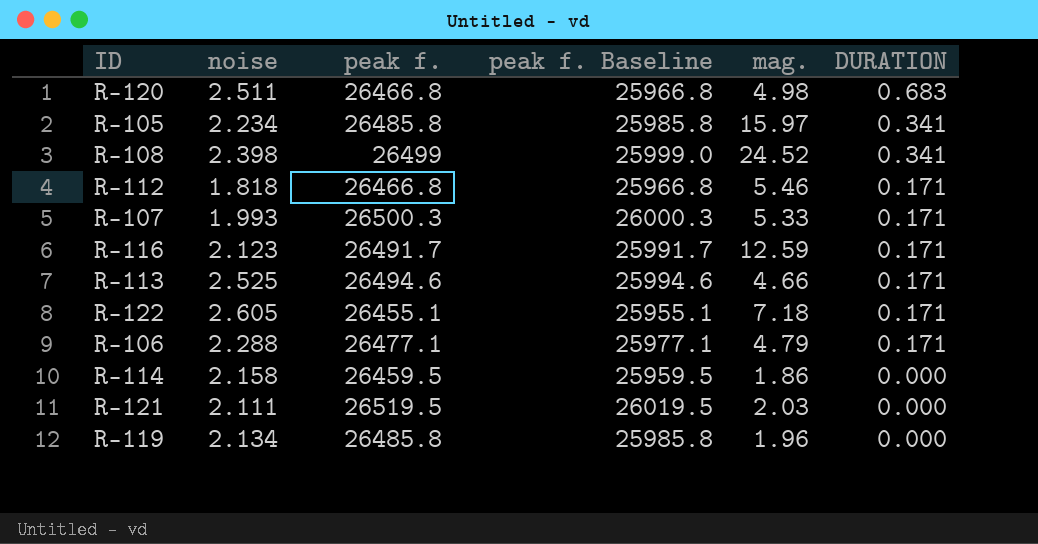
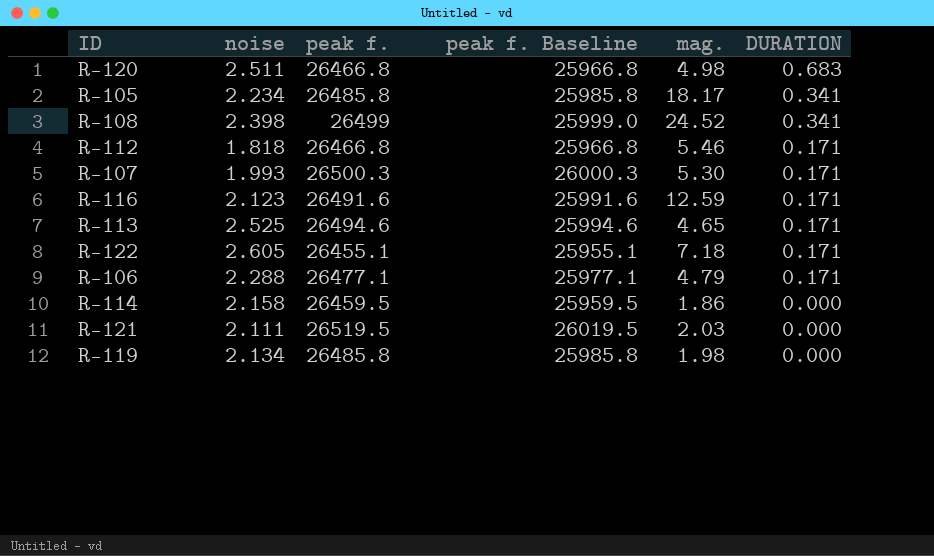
R-105 | mag.: 15.97 -> 18.17
R-107 | mag.: 5.33 -> 5.30
R-116 | peak f.: 26491.7 -> 26491.6
R-116 | peak f. Baseline: 25991.7 -> 25991.6
R-113 | mag.: 4.66 -> 4.65
R-119 | mag.: 1.96 -> 1.98

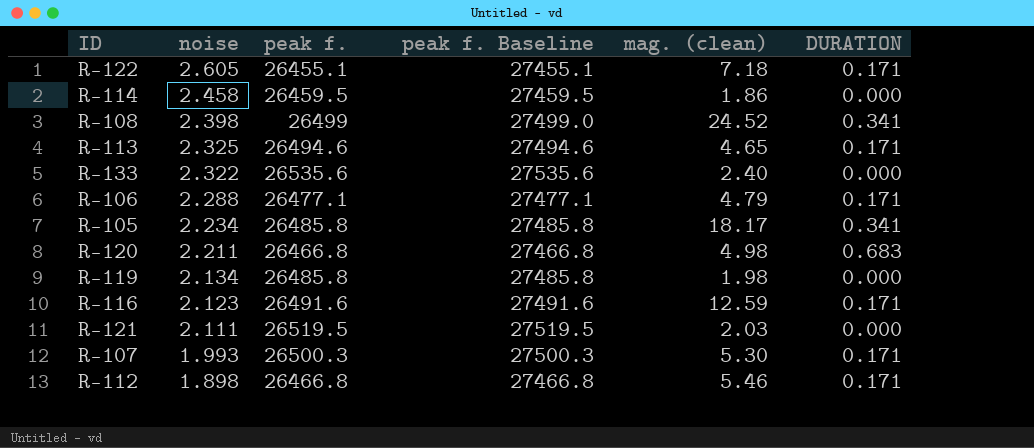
row order: DURATION descending -> noise descending
column peak f. Baseline | formula: [peak f.] - 500 -> [peak f.] + 1000
column name: mag. -> mag. (clean)
R-114 | noise: 2.158 -> 2.458
R-113 | noise: 2.525 -> 2.325
row R-133: none -> 2.322 | 26535.6 | 27535.6 | 2.40 | 0.000
R-120 | noise: 2.511 -> 2.211
R-112 | noise: 1.818 -> 1.898

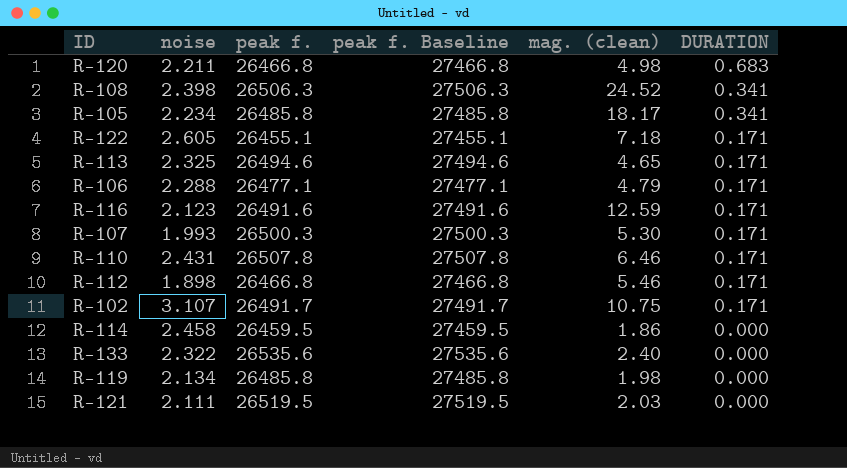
row order: noise descending -> DURATION descending
R-108 | peak f.: 26499 -> 26506.3
R-108 | peak f. Baseline: 27499.0 -> 27506.3
row R-110: none -> 2.431 | 26507.8 | 27507.8 | 6.46 | 0.171
row R-102: none -> 3.107 | 26491.7 | 27491.7 | 10.75 | 0.171

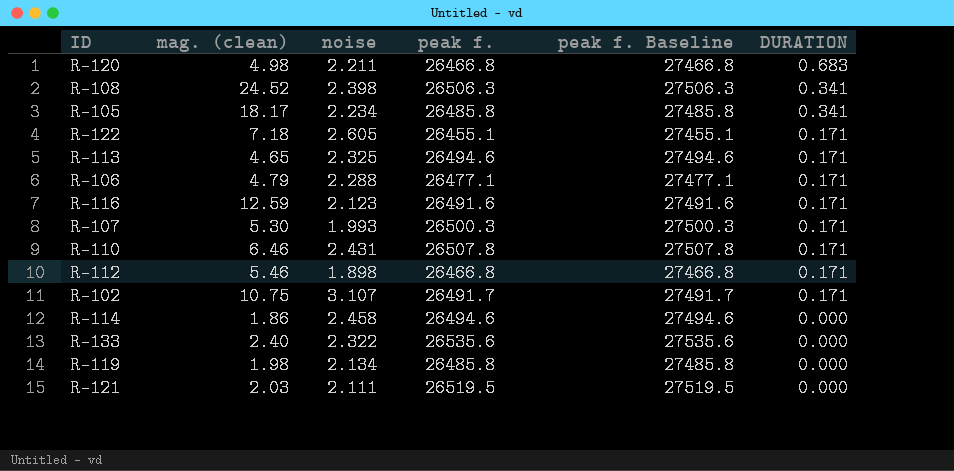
column mag. (clean) | position: 5 -> 2
R-114 | peak f.: 26459.5 -> 26494.6
R-114 | peak f. Baseline: 27459.5 -> 27494.6

